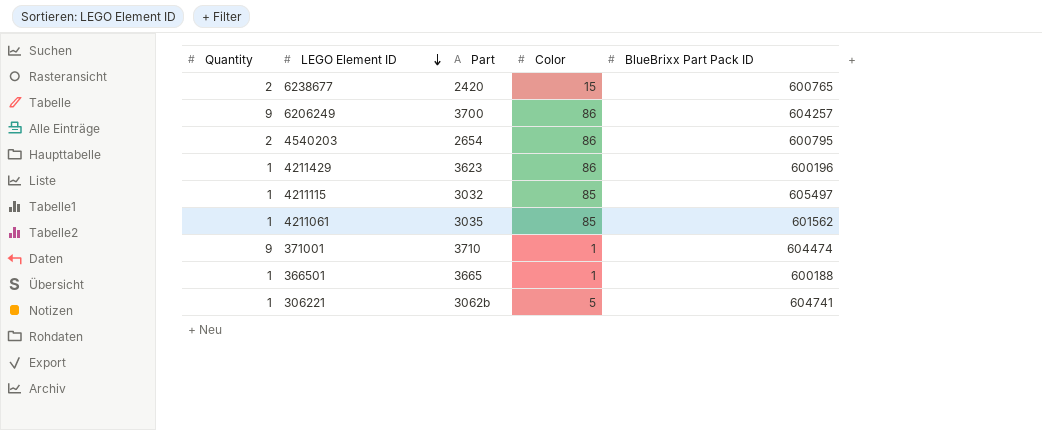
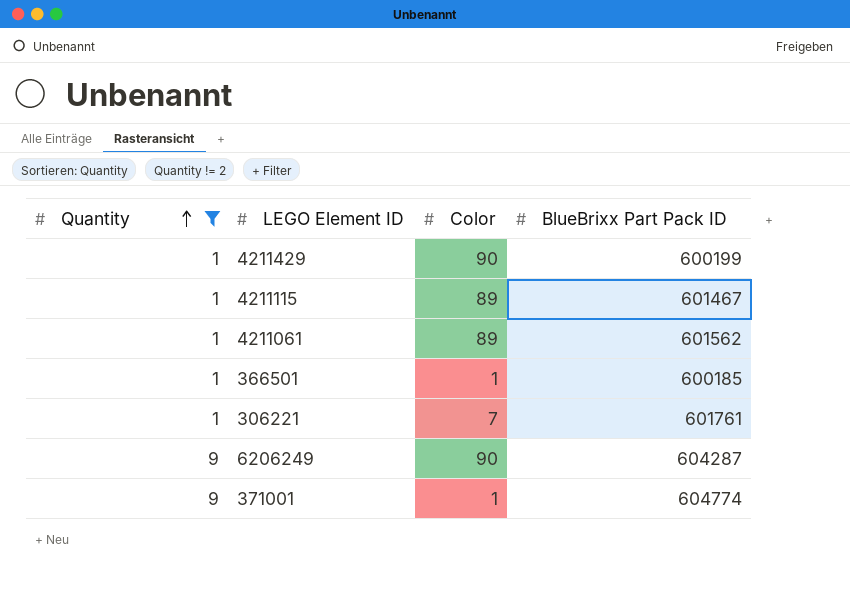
filter: none -> Quantity != 2
row order: LEGO Element ID descending -> Quantity ascending
column Part | position: 3 -> none
4211429 | Color: 86 -> 90
4211429 | BlueBrixx Part Pack ID: 600196 -> 600199
4211115 | Color: 85 -> 89
4211115 | BlueBrixx Part Pack ID: 605497 -> 601467
4211061 | Color: 85 -> 89
366501 | BlueBrixx Part Pack ID: 600188 -> 600185
306221 | Color: 5 -> 7
306221 | BlueBrixx Part Pack ID: 604741 -> 601761
6206249 | Color: 86 -> 90
6206249 | BlueBrixx Part Pack ID: 604257 -> 604287
371001 | BlueBrixx Part Pack ID: 604474 -> 604774

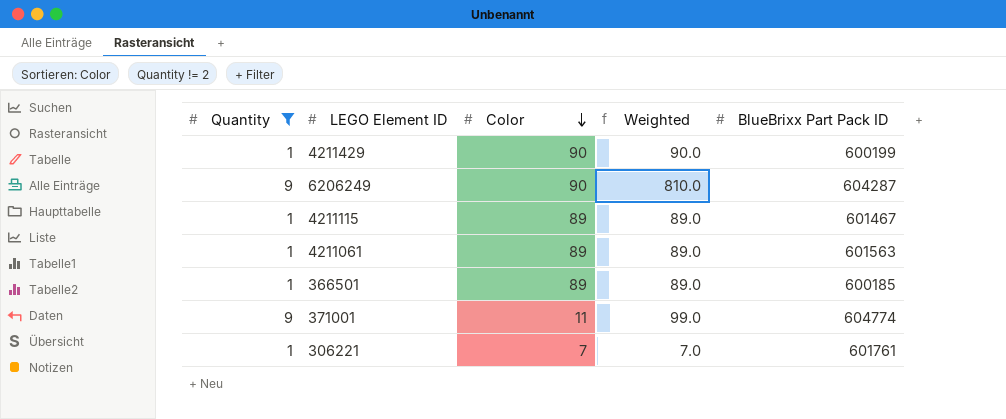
row order: Quantity ascending -> Color descending
column Weighted | formula: none -> [Quantity] * [Color]
4211061 | BlueBrixx Part Pack ID: 601562 -> 601563
366501 | Color: 1 -> 89
371001 | Color: 1 -> 11

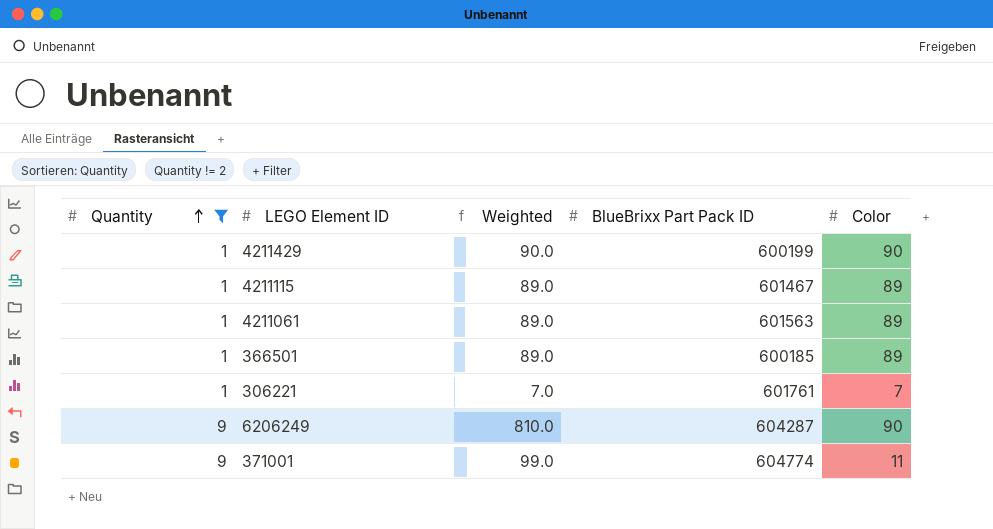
row order: Color descending -> Quantity ascending
column Color | position: 3 -> 5

